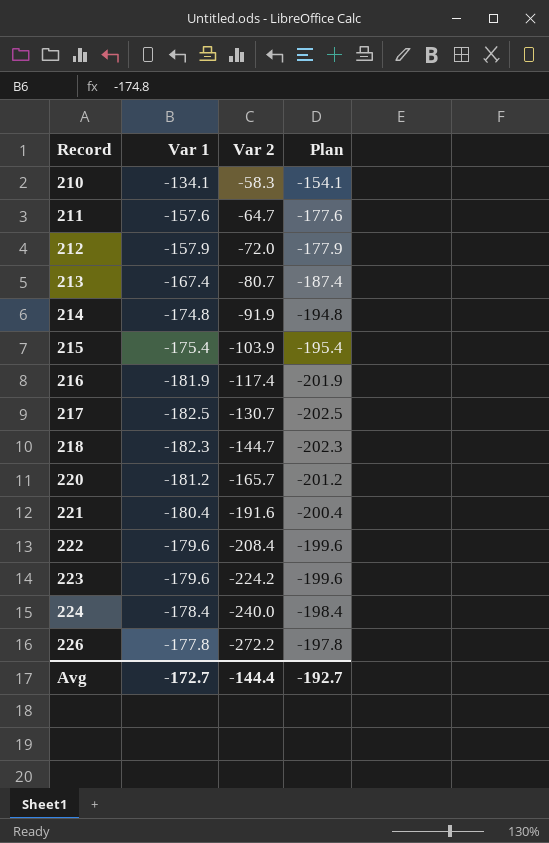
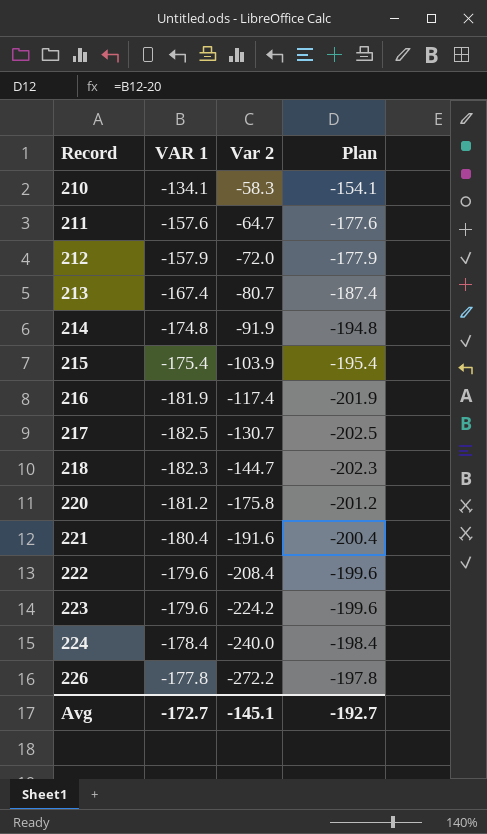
column name: Var 1 -> VAR 1
220 | Var 2: -165.7 -> -175.8
Avg | Var 2: -144.4 -> -145.1

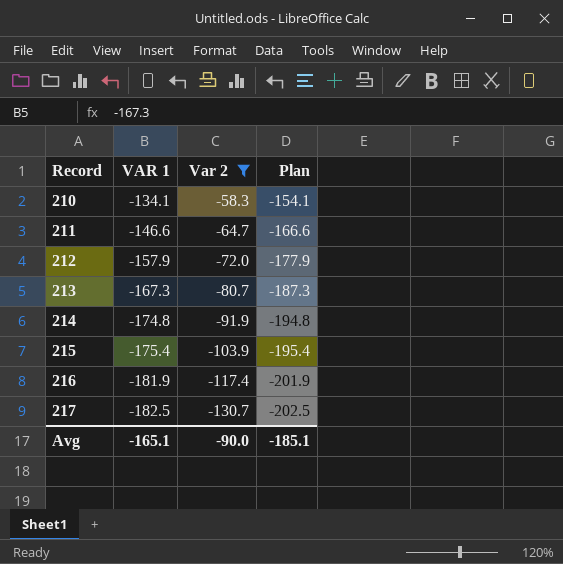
filter: none -> Var 2 >= -130.7
211 | VAR 1: -157.6 -> -146.6
211 | Plan: -177.6 -> -166.6
213 | VAR 1: -167.4 -> -167.3
213 | Plan: -187.4 -> -187.3
Avg | VAR 1: -172.7 -> -165.1
Avg | Var 2: -145.1 -> -90.0
Avg | Plan: -192.7 -> -185.1

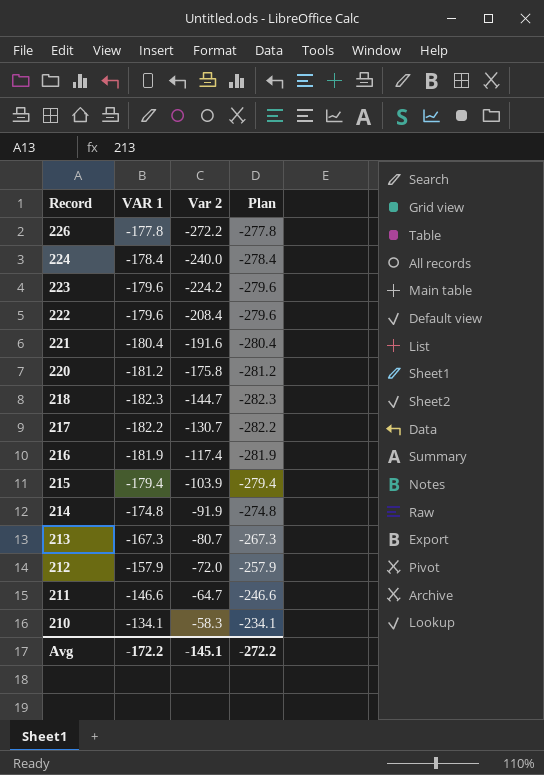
filter: Var 2 >= -130.7 -> none
row order: Record ascending -> Record descending
column Plan | formula: [VAR 1] - 20 -> [VAR 1] - 100
217 | VAR 1: -182.5 -> -182.2
215 | VAR 1: -175.4 -> -179.4
Avg | VAR 1: -165.1 -> -172.2
Avg | Var 2: -90.0 -> -145.1
Avg | Plan: -185.1 -> -272.2

